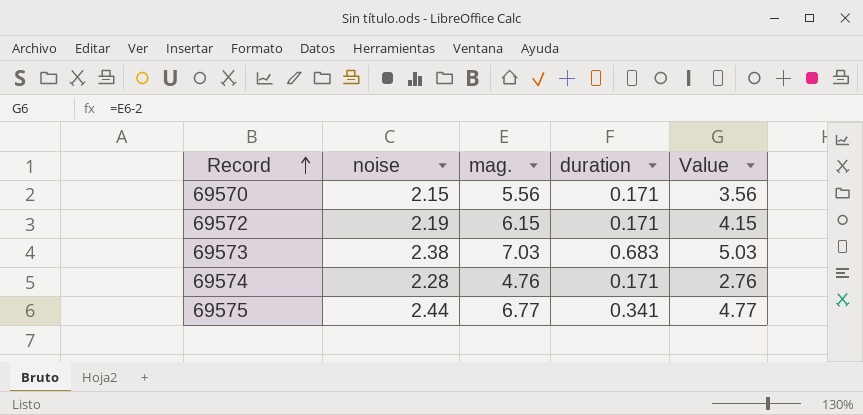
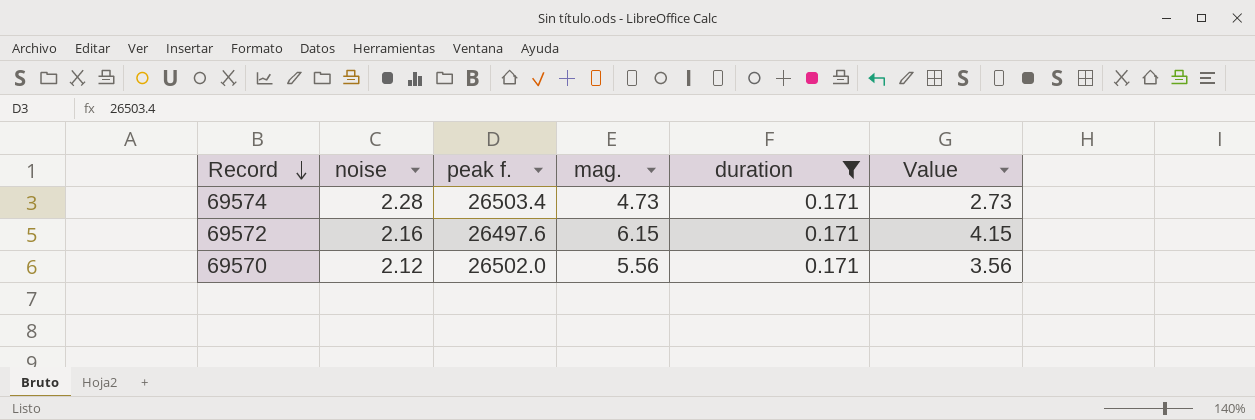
filter: none -> duration = 0.171
row order: Record ascending -> Record descending
column peak f. | position: none -> 3
69574 | mag.: 4.76 -> 4.73
69574 | Value: 2.76 -> 2.73
69572 | noise: 2.19 -> 2.16
69570 | noise: 2.15 -> 2.12

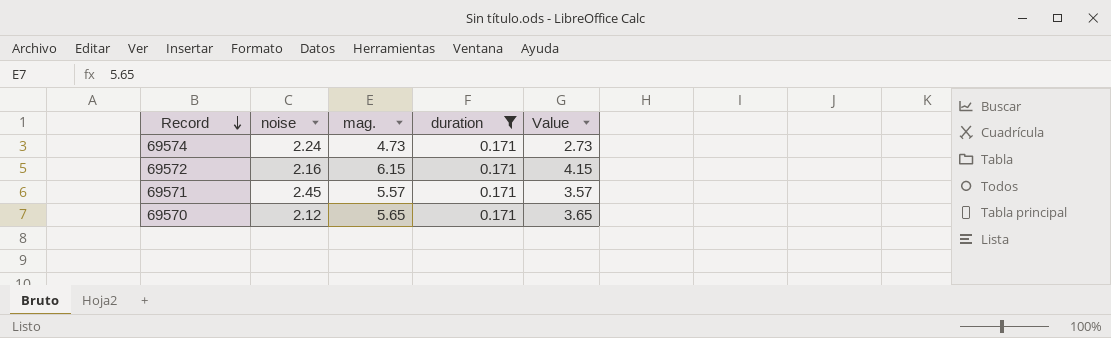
column peak f. | position: 3 -> none
69574 | noise: 2.28 -> 2.24
row 69571: none -> 2.45 | 5.57 | 0.171 | 3.57
69570 | mag.: 5.56 -> 5.65
69570 | Value: 3.56 -> 3.65

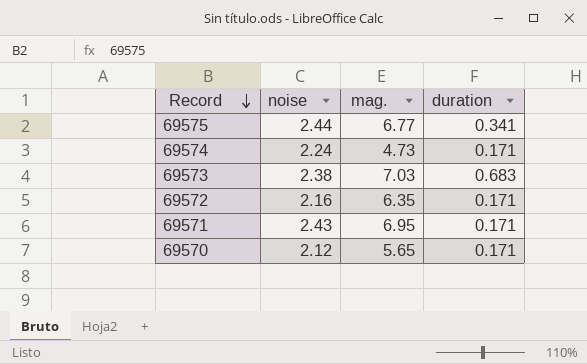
filter: duration = 0.171 -> none
column Value | formula: [mag.] - 2 -> none
69572 | mag.: 6.15 -> 6.35
69571 | noise: 2.45 -> 2.43
69571 | mag.: 5.57 -> 6.95

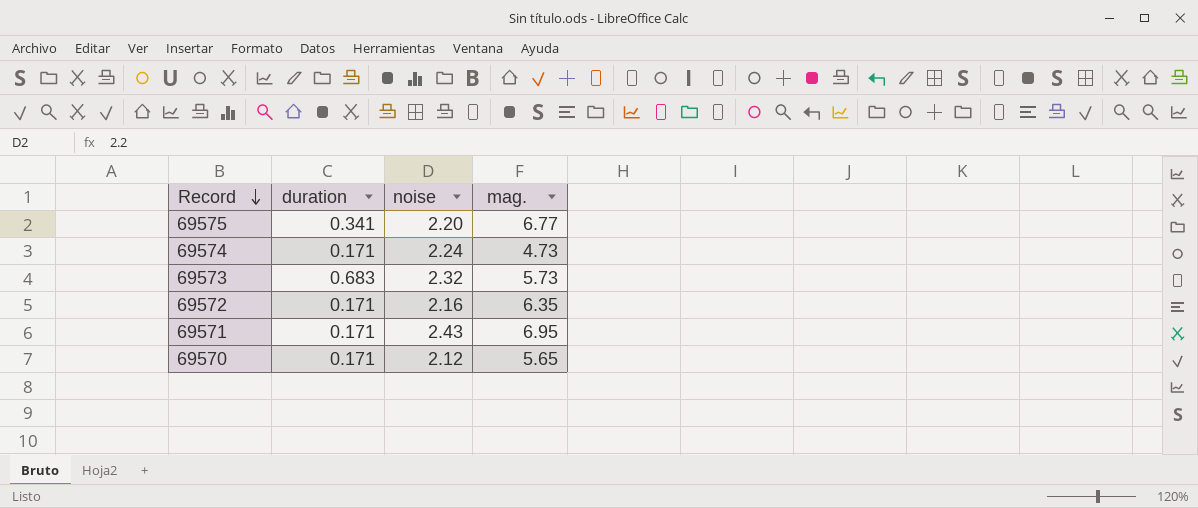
column duration | position: 4 -> 2
69575 | noise: 2.44 -> 2.20
69573 | noise: 2.38 -> 2.32
69573 | mag.: 7.03 -> 5.73

